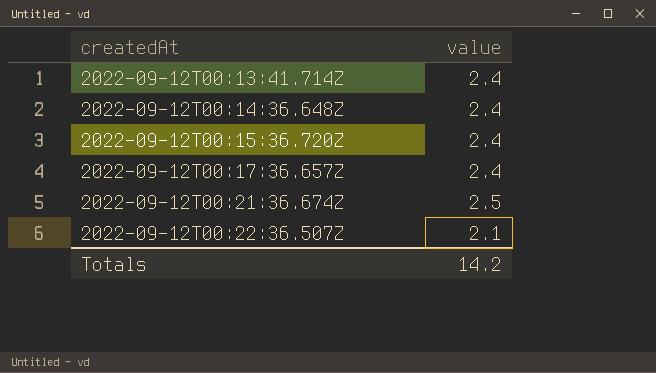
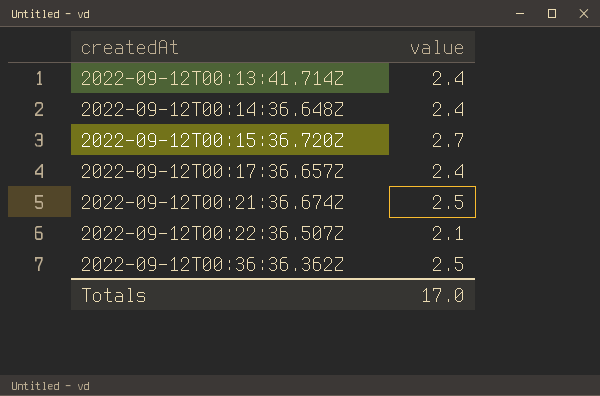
2022-09-12T00:15:36.720Z | value: 2.4 -> 2.7
row 2022-09-12T00:36:36.362Z: none -> 2.5
Totals | value: 14.2 -> 17.0

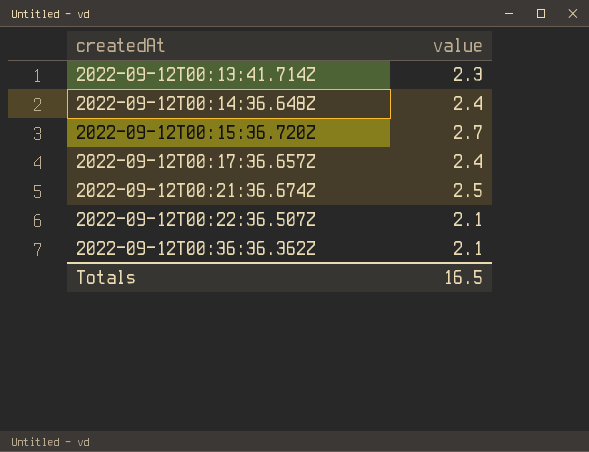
2022-09-12T00:13:41.714Z | value: 2.4 -> 2.3
2022-09-12T00:36:36.362Z | value: 2.5 -> 2.1
Totals | value: 17.0 -> 16.5

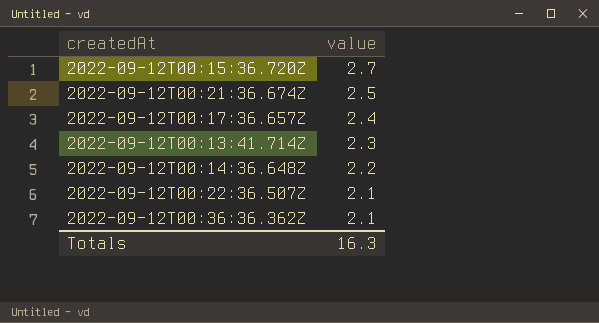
row order: createdAt ascending -> value descending
2022-09-12T00:14:36.648Z | value: 2.4 -> 2.2
Totals | value: 16.5 -> 16.3

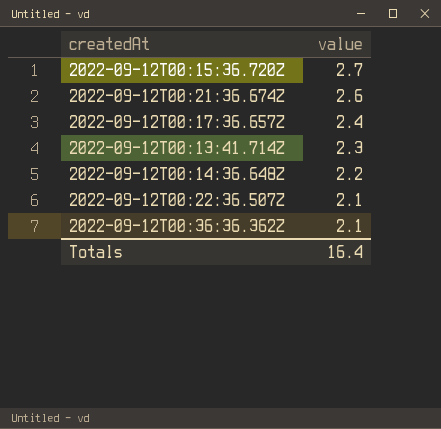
2022-09-12T00:21:36.674Z | value: 2.5 -> 2.6
Totals | value: 16.3 -> 16.4

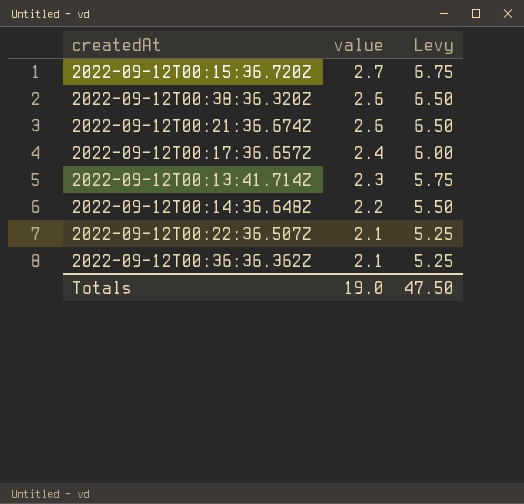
column Levy | formula: none -> [value] * 2.5
row 2022-09-12T00:38:36.320Z: none -> 2.6 | 6.50
Totals | value: 16.4 -> 19.0

